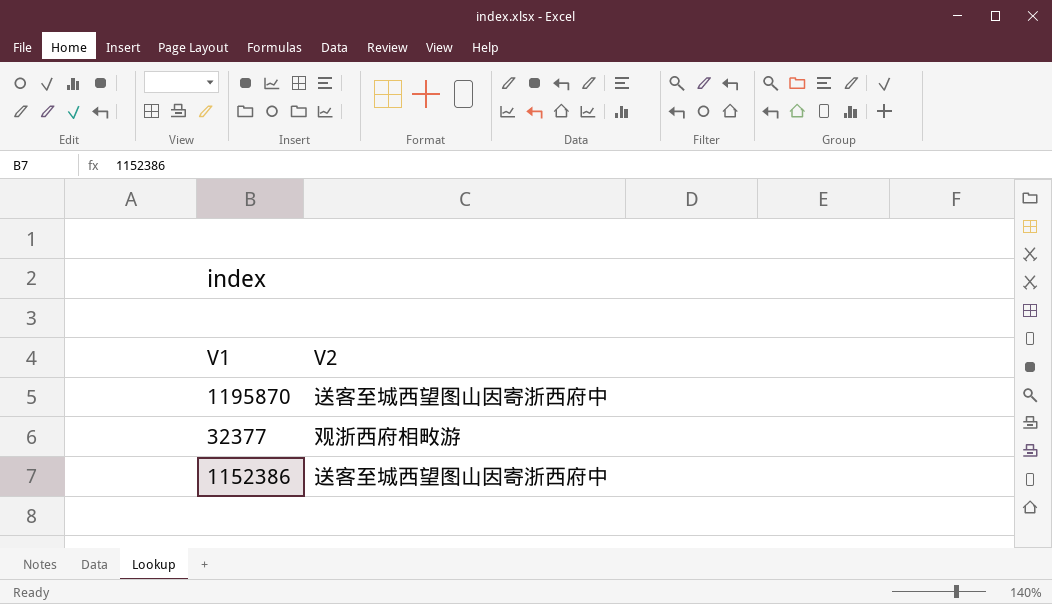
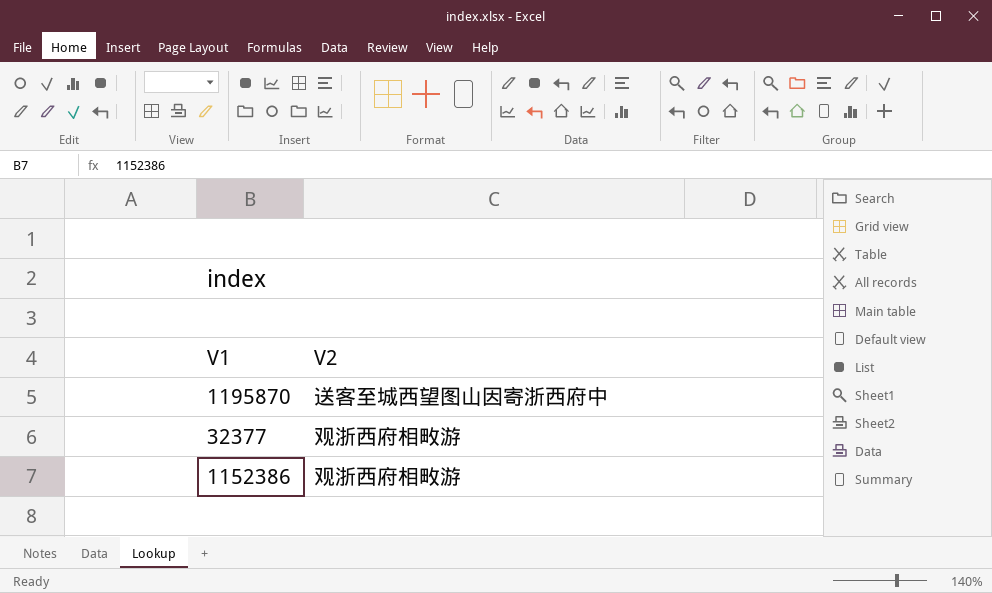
1152386 | V2: 送客至城西望图山因寄浙西府中 -> 观浙西府相畋游

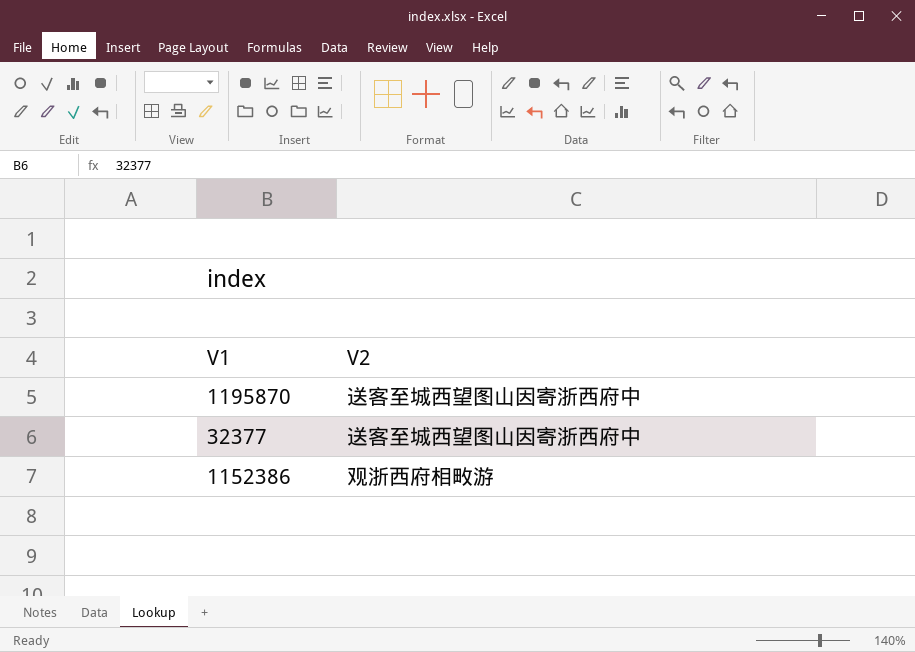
32377 | V2: 观浙西府相畋游 -> 送客至城西望图山因寄浙西府中

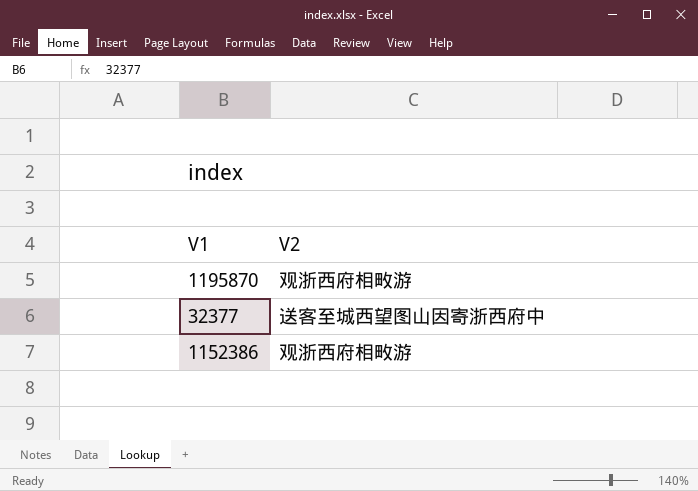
1195870 | V2: 送客至城西望图山因寄浙西府中 -> 观浙西府相畋游

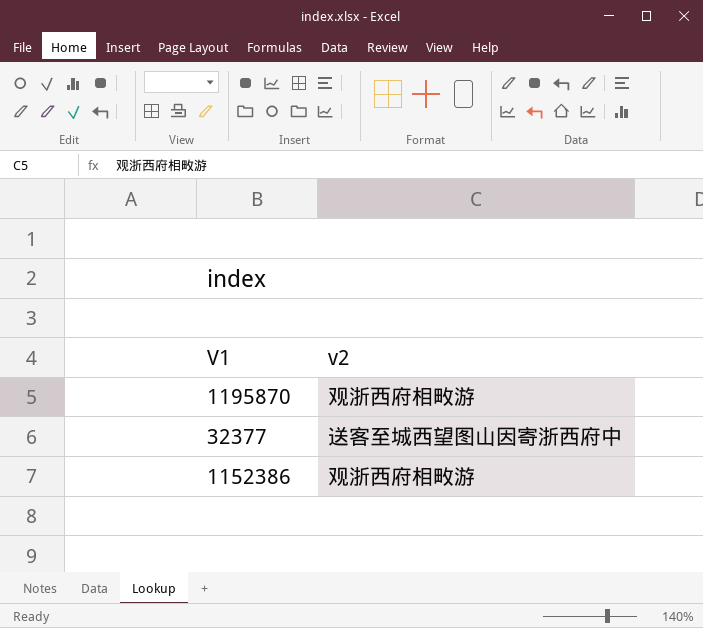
column name: V2 -> v2

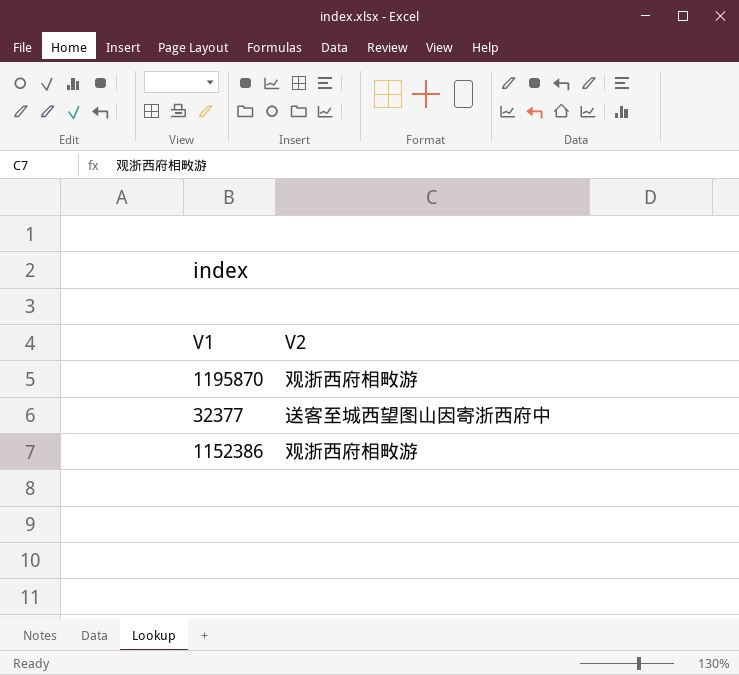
column name: v2 -> V2

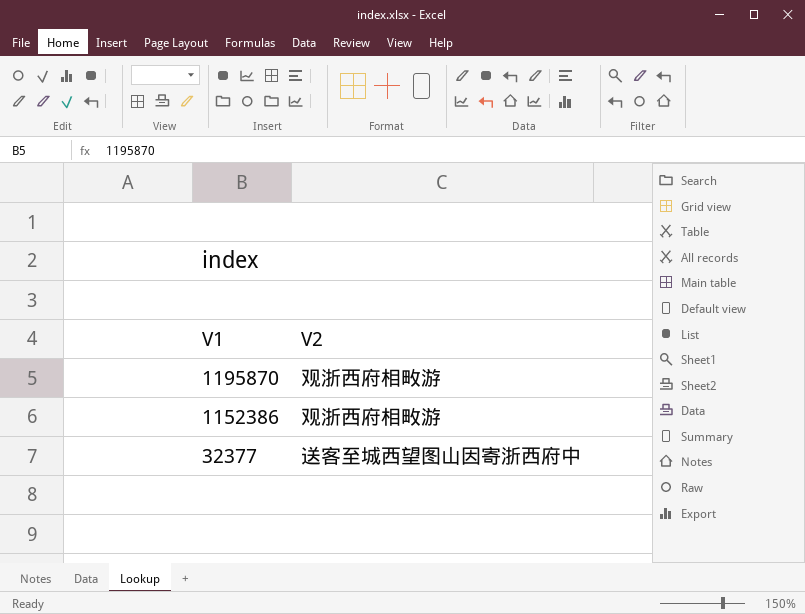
row order: none -> V1 descending

